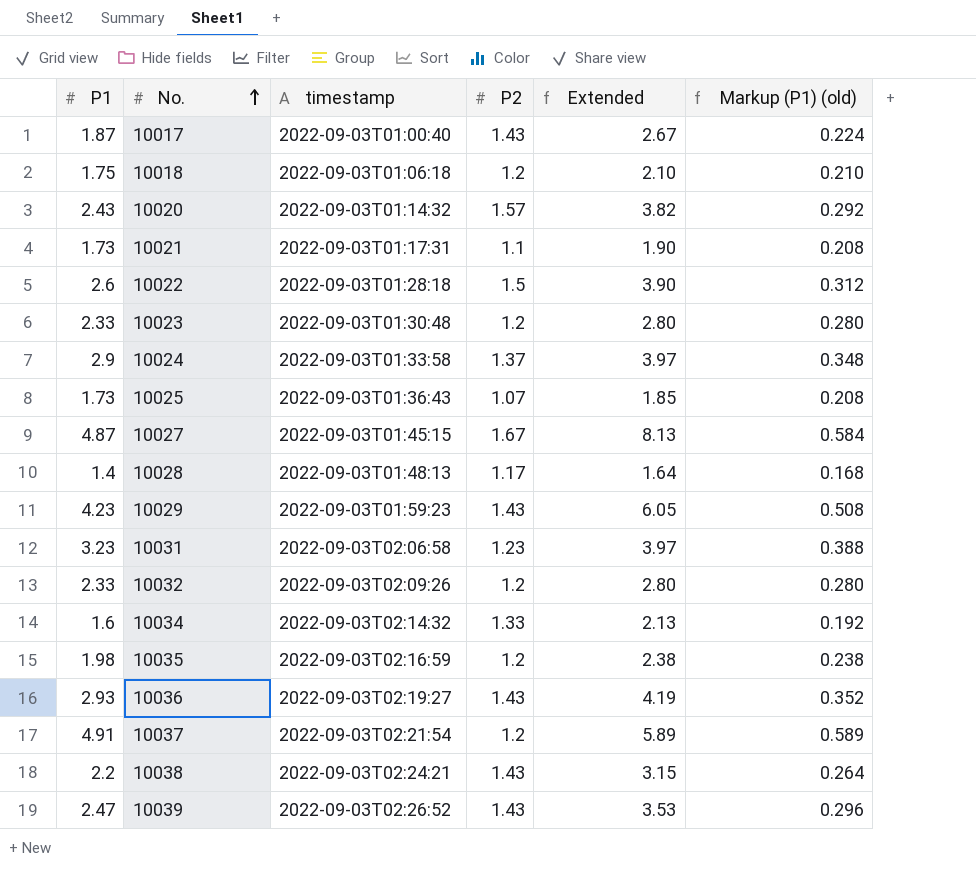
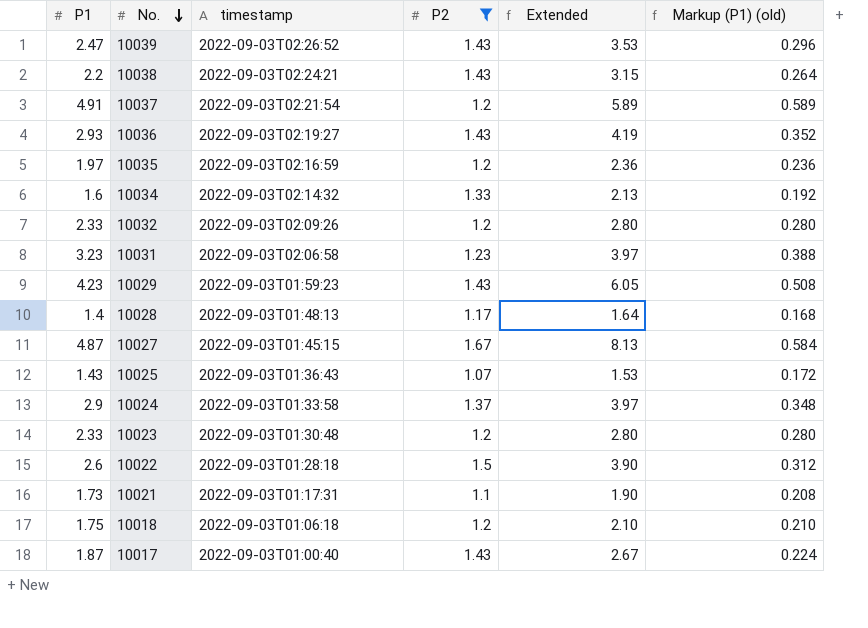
filter: none -> P2 != 1.57
row order: No. ascending -> No. descending
10035 | P1: 1.98 -> 1.97
10035 | Extended: 2.38 -> 2.36
10035 | Markup (P1) (old): 0.238 -> 0.236
10025 | P1: 1.73 -> 1.43
10025 | Extended: 1.85 -> 1.53
10025 | Markup (P1) (old): 0.208 -> 0.172

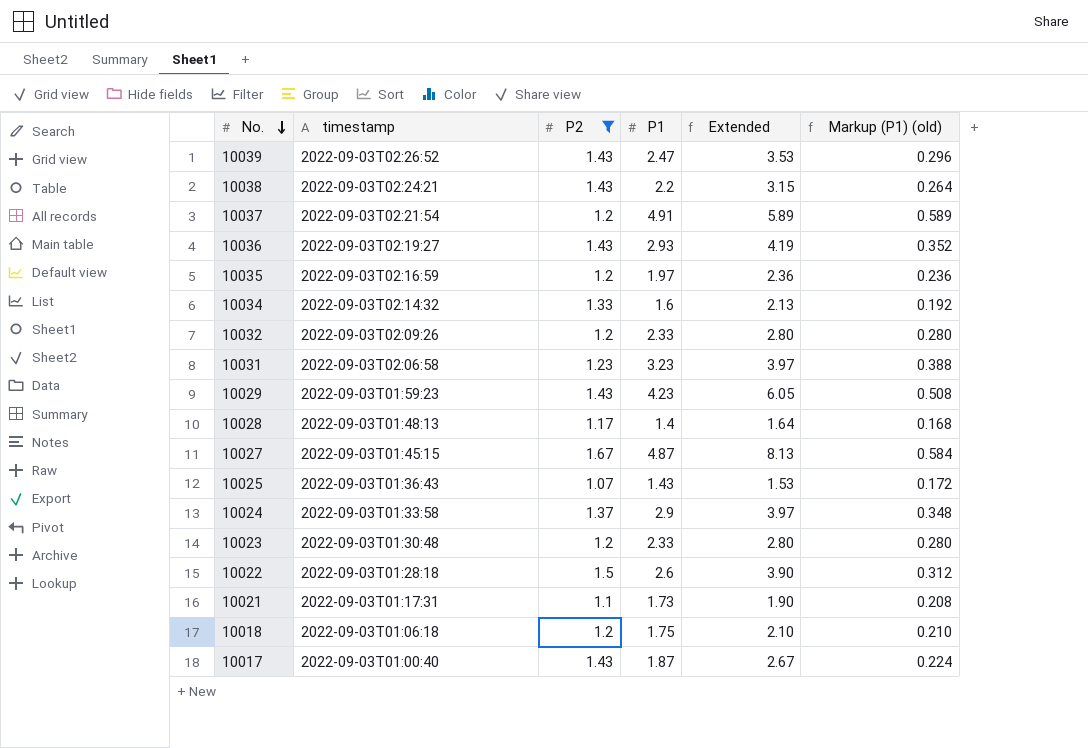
column P1 | position: 1 -> 4

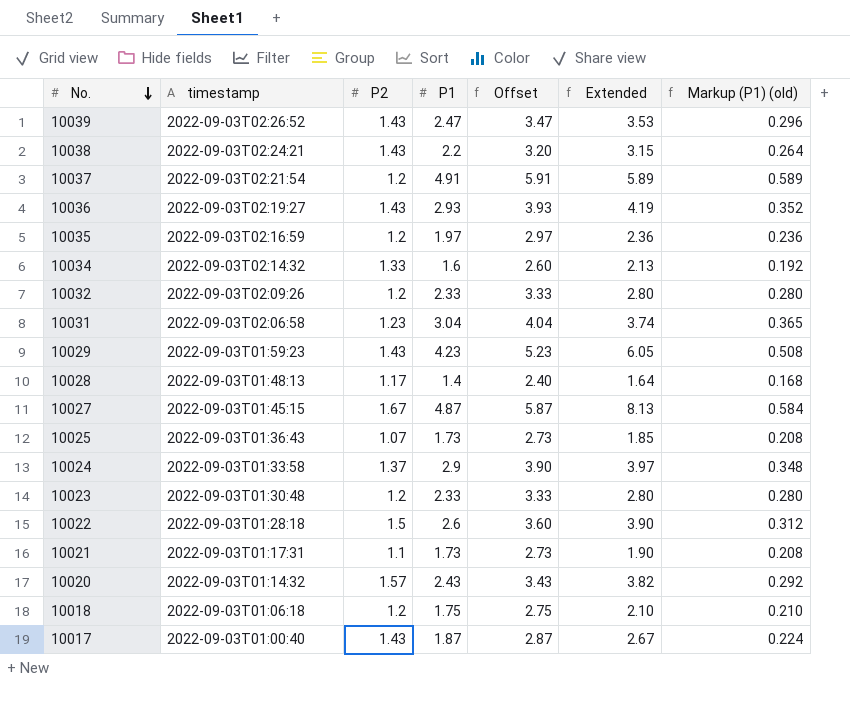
filter: P2 != 1.57 -> none
column Offset | formula: none -> [P1] + 1
10031 | P1: 3.23 -> 3.04
10031 | Extended: 3.97 -> 3.74
10031 | Markup (P1) (old): 0.388 -> 0.365
10025 | P1: 1.43 -> 1.73
10025 | Extended: 1.53 -> 1.85
10025 | Markup (P1) (old): 0.172 -> 0.208

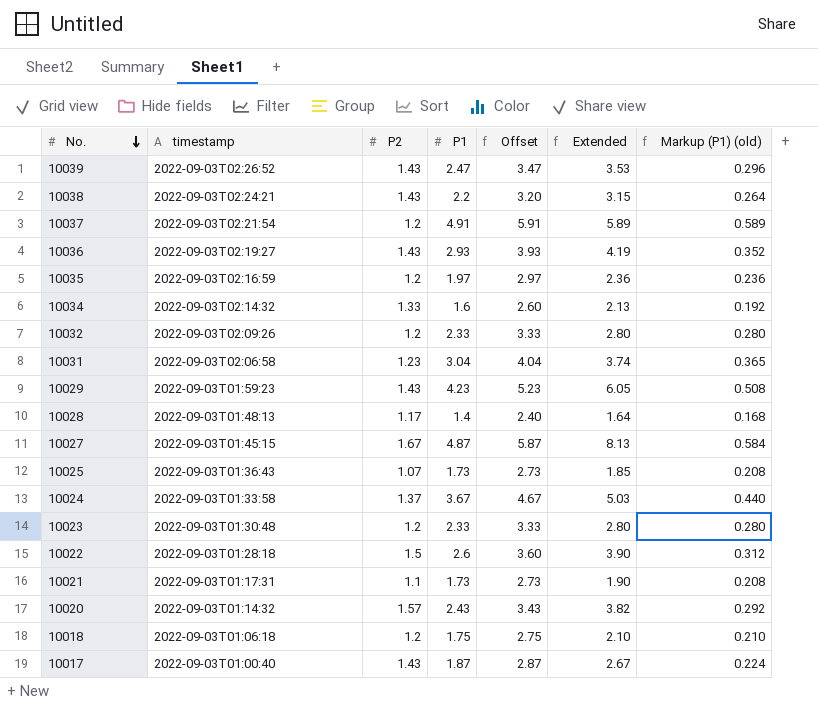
10024 | P1: 2.9 -> 3.67
10024 | Offset: 3.90 -> 4.67
10024 | Extended: 3.97 -> 5.03
10024 | Markup (P1) (old): 0.348 -> 0.440

